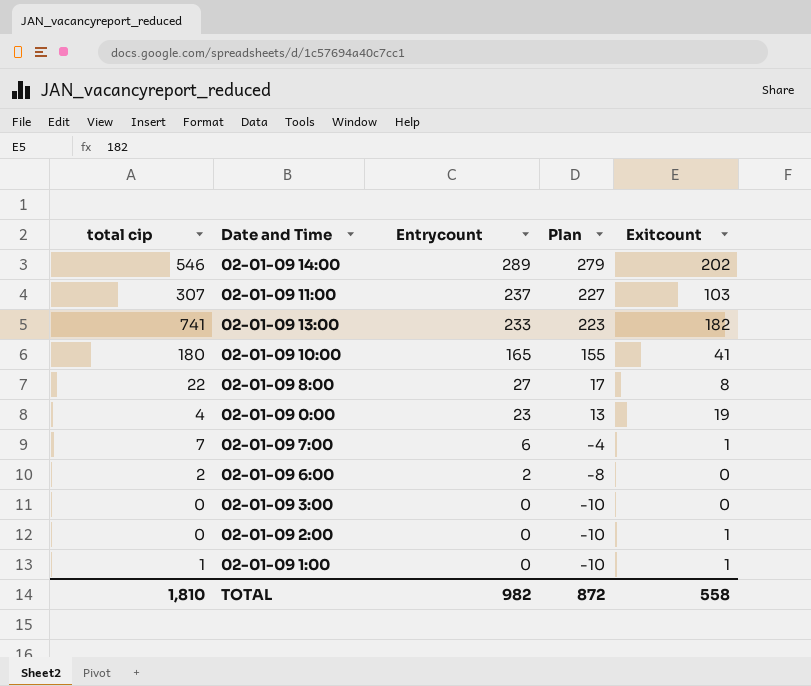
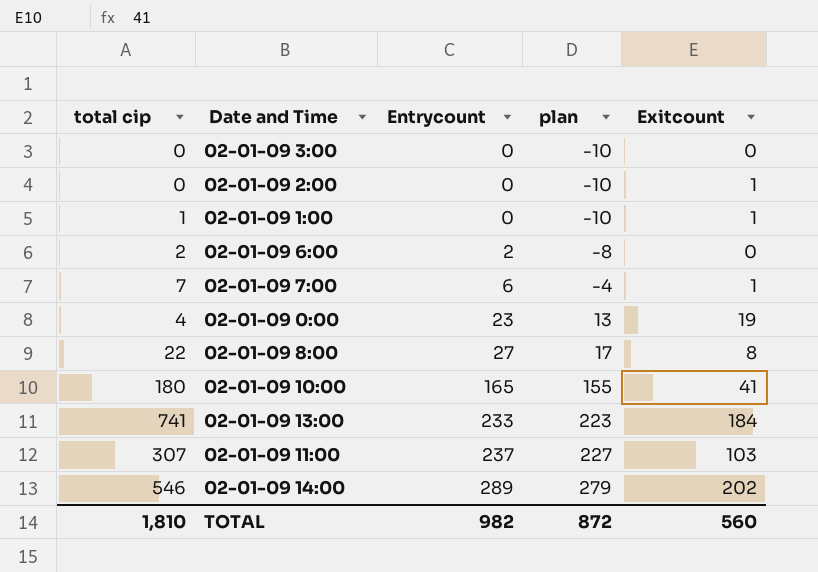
row order: Entrycount descending -> Entrycount ascending
column name: Plan -> plan
02-01-09 13:00 | Exitcount: 182 -> 184
TOTAL | Exitcount: 558 -> 560

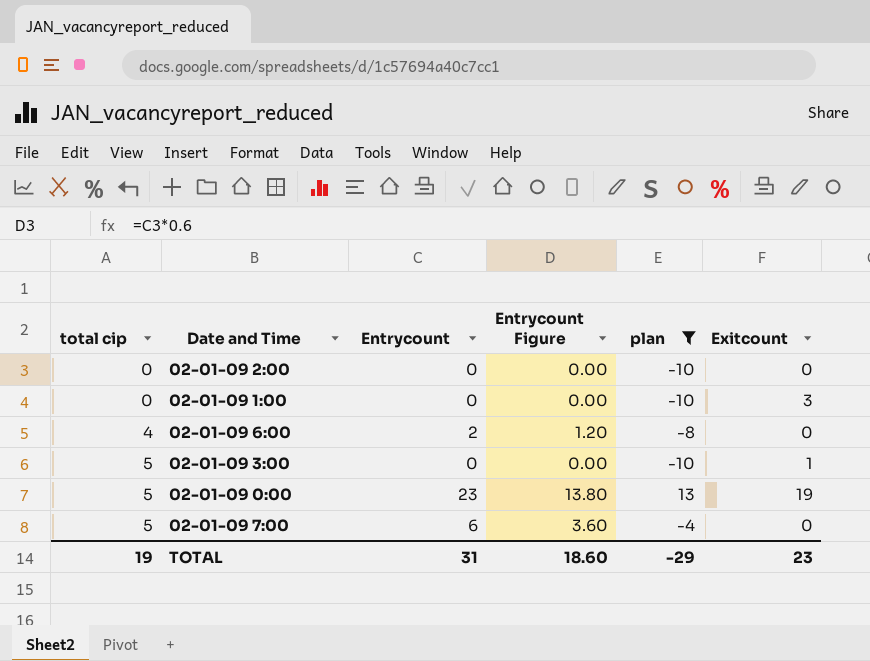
filter: none -> plan <= 13
row order: Entrycount ascending -> total cip ascending
column Entrycount Figure | formula: none -> [Entrycount] * 0.6
02-01-09 2:00 | Exitcount: 1 -> 0
02-01-09 1:00 | total cip: 1 -> 0
02-01-09 1:00 | Exitcount: 1 -> 3
02-01-09 6:00 | total cip: 2 -> 4
02-01-09 3:00 | total cip: 0 -> 5
02-01-09 3:00 | Exitcount: 0 -> 1
02-01-09 0:00 | total cip: 4 -> 5
02-01-09 7:00 | total cip: 7 -> 5
02-01-09 7:00 | Exitcount: 1 -> 0
TOTAL | total cip: 1,810 -> 19
TOTAL | Entrycount: 982 -> 31
TOTAL | plan: 872 -> -29
TOTAL | Exitcount: 560 -> 23

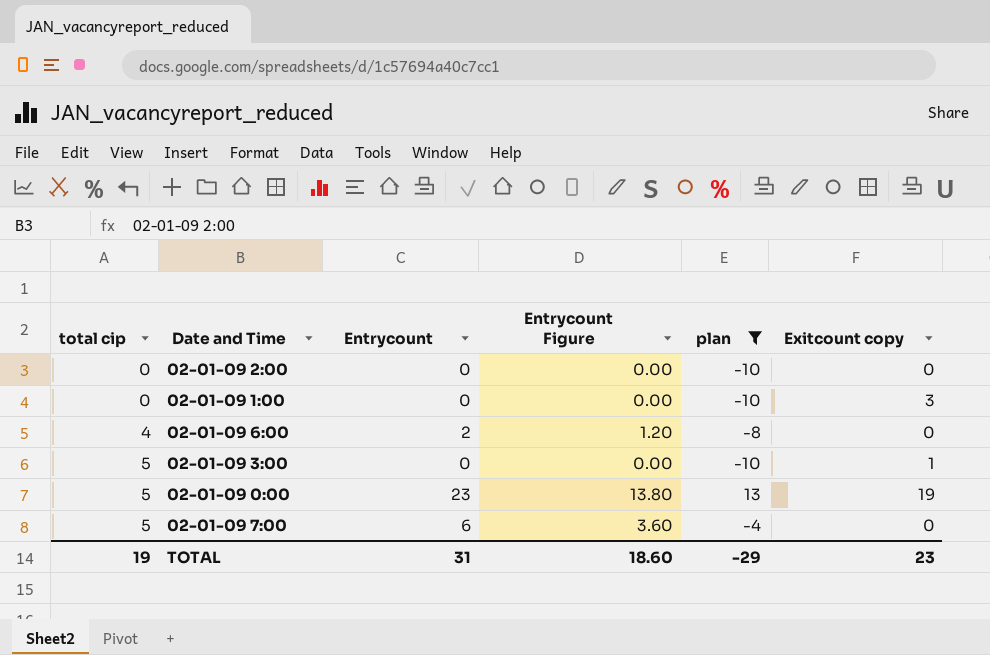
column name: Exitcount -> Exitcount copy

